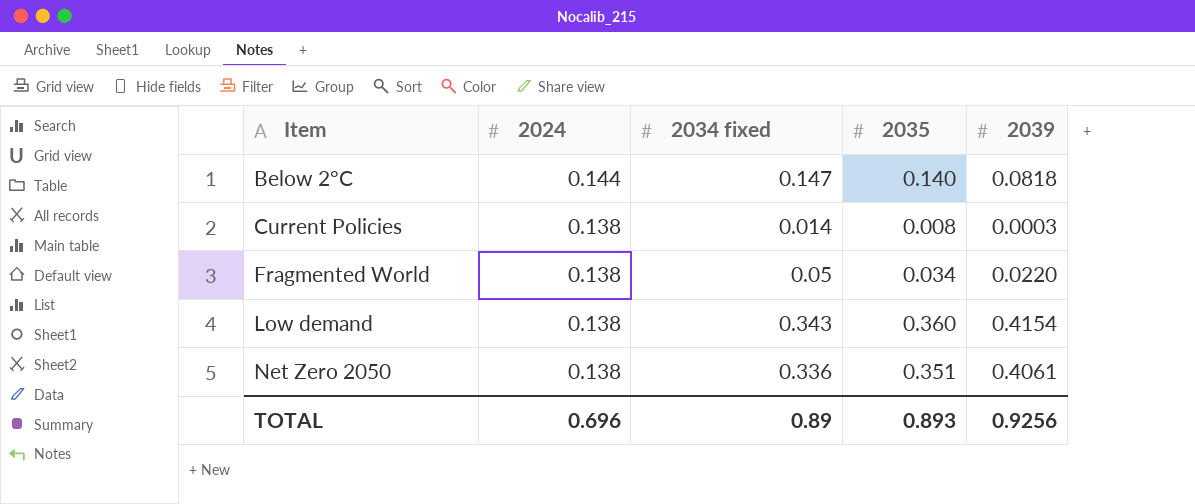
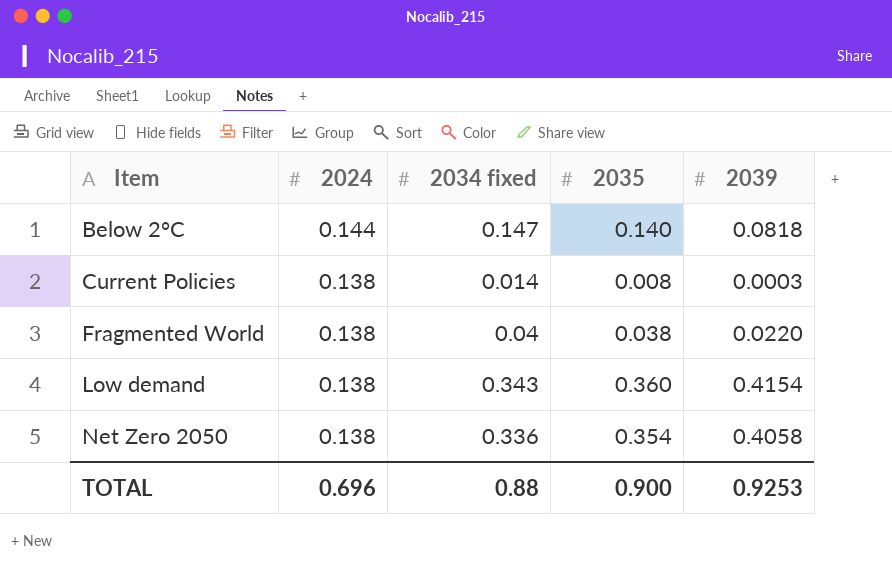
Fragmented World | 2034 fixed: 0.05 -> 0.04
Fragmented World | 2035: 0.034 -> 0.038
Net Zero 2050 | 2035: 0.351 -> 0.354
Net Zero 2050 | 2039: 0.4061 -> 0.4058
TOTAL | 2034 fixed: 0.89 -> 0.88
TOTAL | 2035: 0.893 -> 0.900
TOTAL | 2039: 0.9256 -> 0.9253

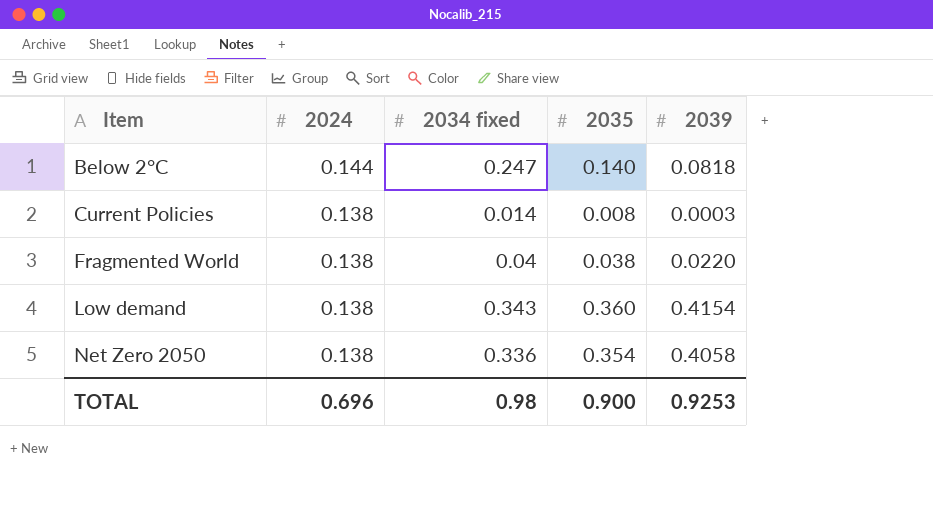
Below 2°C | 2034 fixed: 0.147 -> 0.247
TOTAL | 2034 fixed: 0.88 -> 0.98

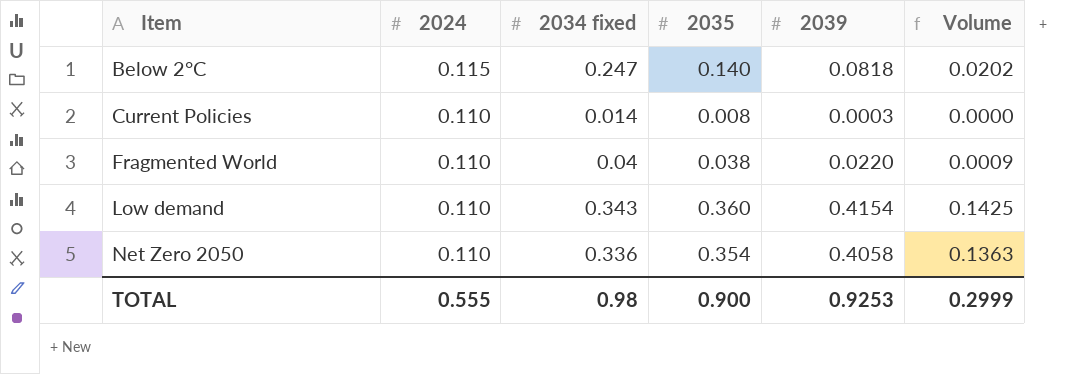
column Volume | formula: none -> [2034 fixed] * [2039]
Below 2°C | 2024: 0.144 -> 0.115
Current Policies | 2024: 0.138 -> 0.110
Fragmented World | 2024: 0.138 -> 0.110
Low demand | 2024: 0.138 -> 0.110
Net Zero 2050 | 2024: 0.138 -> 0.110
TOTAL | 2024: 0.696 -> 0.555

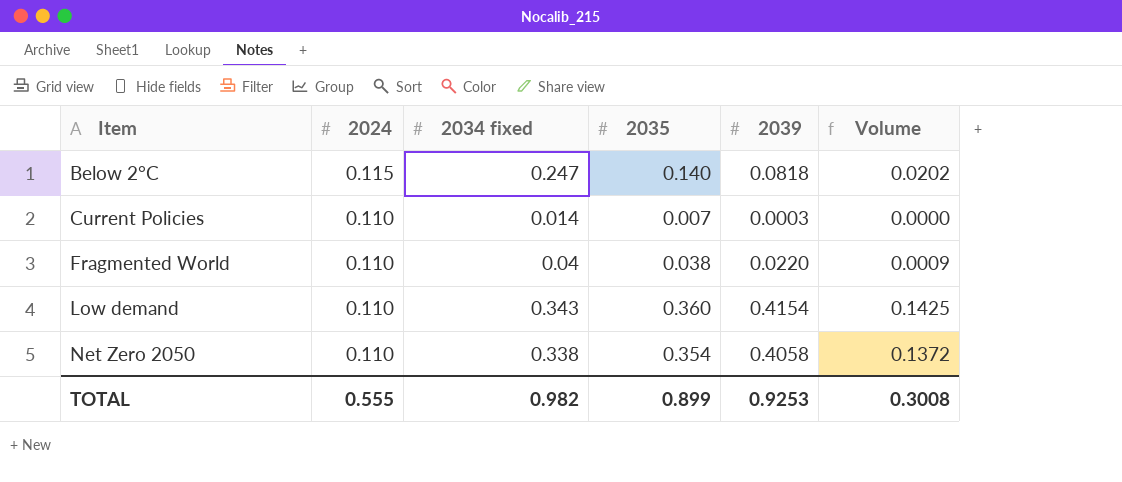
Current Policies | 2035: 0.008 -> 0.007
Net Zero 2050 | 2034 fixed: 0.336 -> 0.338
Net Zero 2050 | Volume: 0.1363 -> 0.1372
TOTAL | 2034 fixed: 0.98 -> 0.982
TOTAL | 2035: 0.900 -> 0.899
TOTAL | Volume: 0.2999 -> 0.3008

